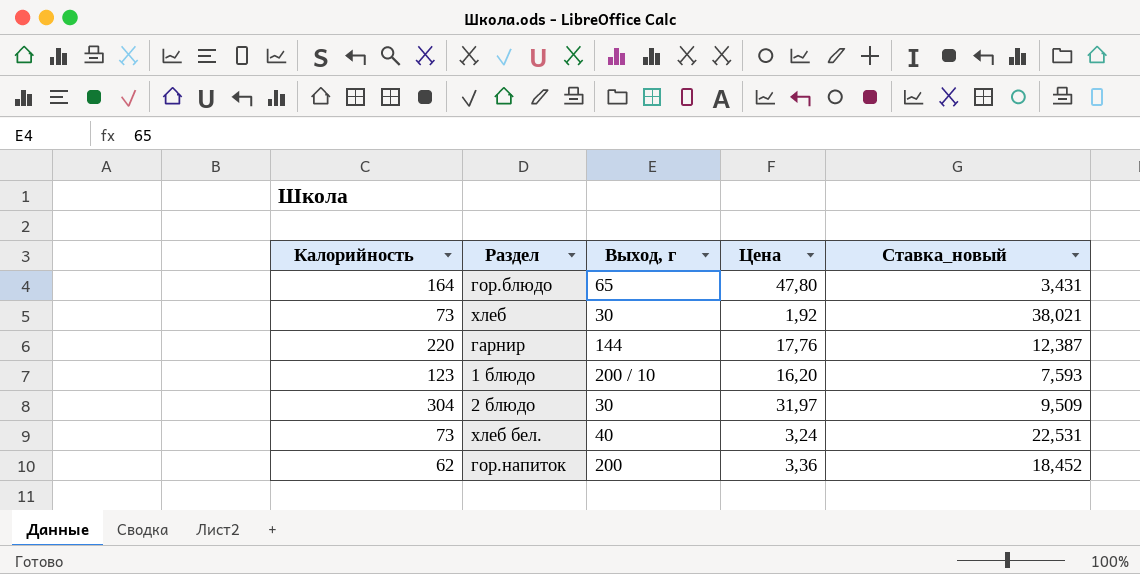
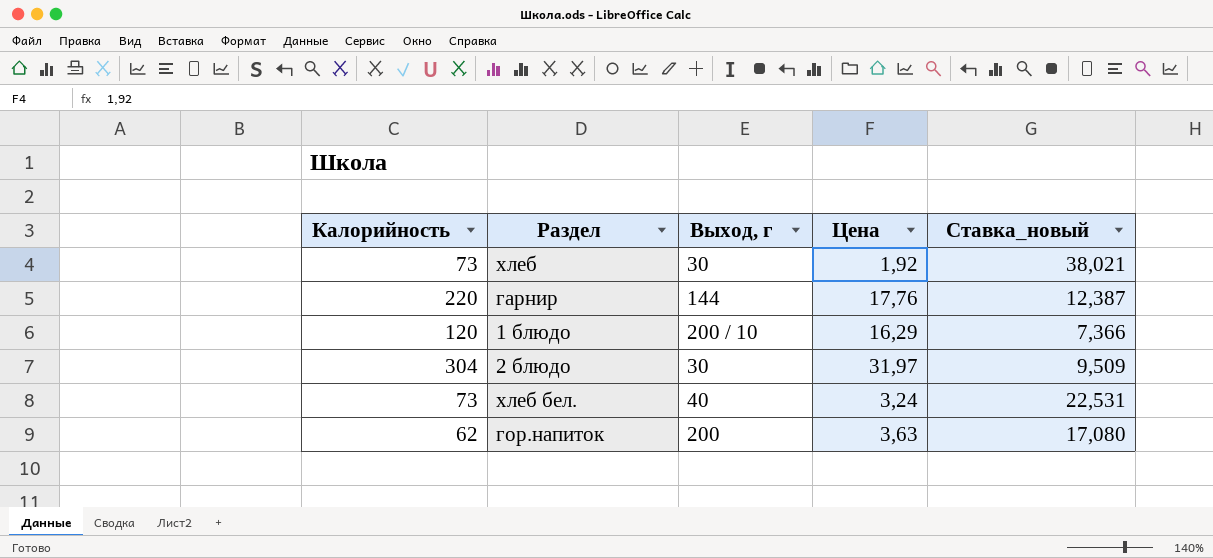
row гор.блюдо: 164 | 65 | 47,80 | 3,431 -> none
1 блюдо | Калорийность: 123 -> 120
1 блюдо | Цена: 16,20 -> 16,29
1 блюдо | Ставка_новый: 7,593 -> 7,366
гор.напиток | Цена: 3,36 -> 3,63
гор.напиток | Ставка_новый: 18,452 -> 17,080

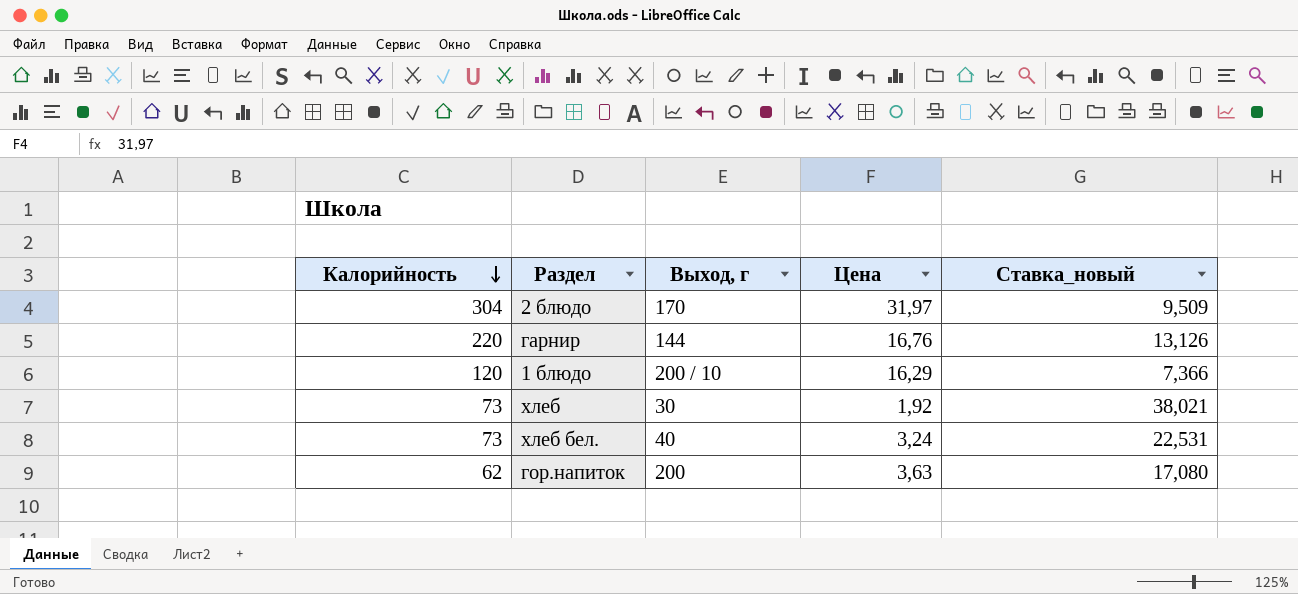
row order: none -> Калорийность descending
2 блюдо | Выход, г: 30 -> 170
гарнир | Цена: 17,76 -> 16,76
гарнир | Ставка_новый: 12,387 -> 13,126

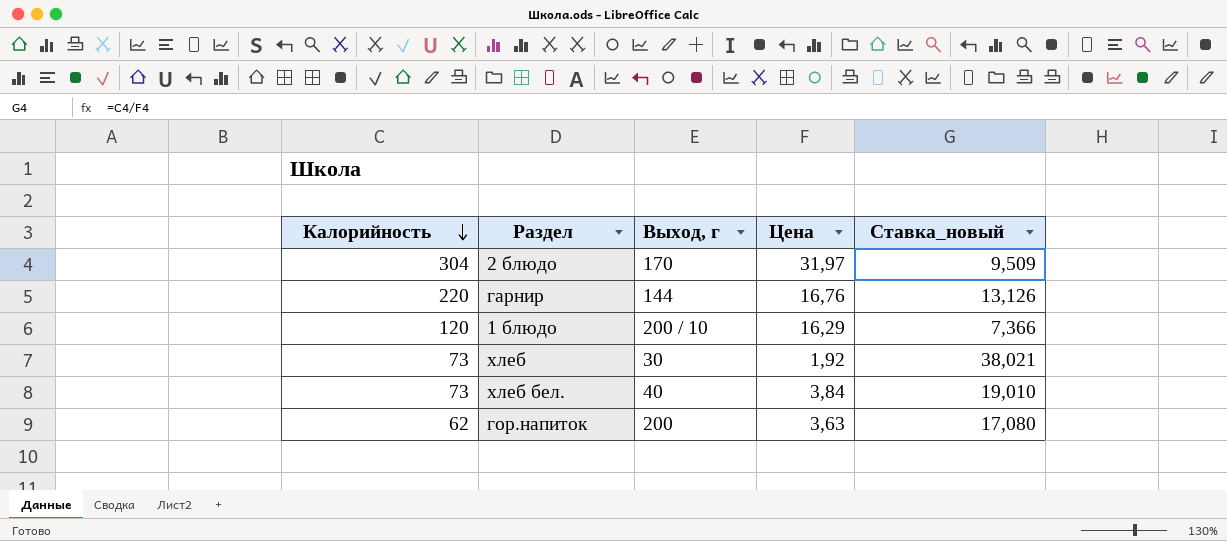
хлеб бел. | Цена: 3,24 -> 3,84
хлеб бел. | Ставка_новый: 22,531 -> 19,010

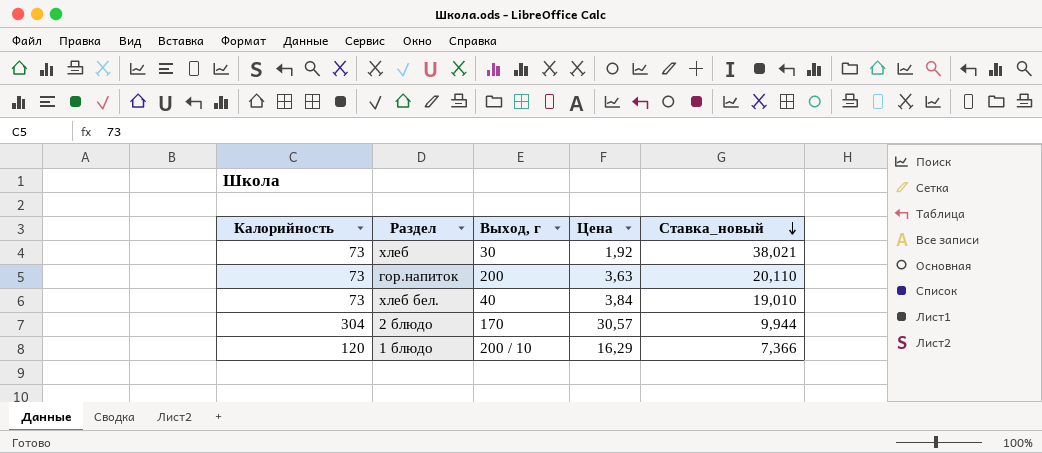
row order: Калорийность descending -> Ставка_новый descending
row гарнир: 220 | 144 | 16,76 | 13,126 -> none
гор.напиток | Калорийность: 62 -> 73
гор.напиток | Ставка_новый: 17,080 -> 20,110
2 блюдо | Цена: 31,97 -> 30,57
2 блюдо | Ставка_новый: 9,509 -> 9,944

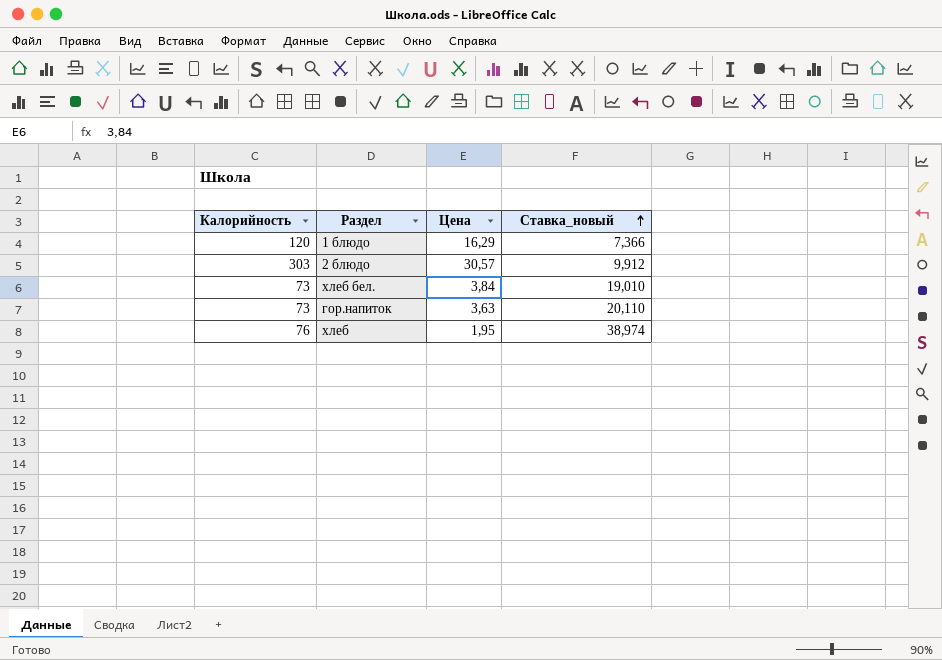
row order: Ставка_новый descending -> Ставка_новый ascending
column Выход, г | position: 3 -> none
2 блюдо | Калорийность: 304 -> 303
2 блюдо | Ставка_новый: 9,944 -> 9,912
хлеб | Калорийность: 73 -> 76
хлеб | Цена: 1,92 -> 1,95
хлеб | Ставка_новый: 38,021 -> 38,974

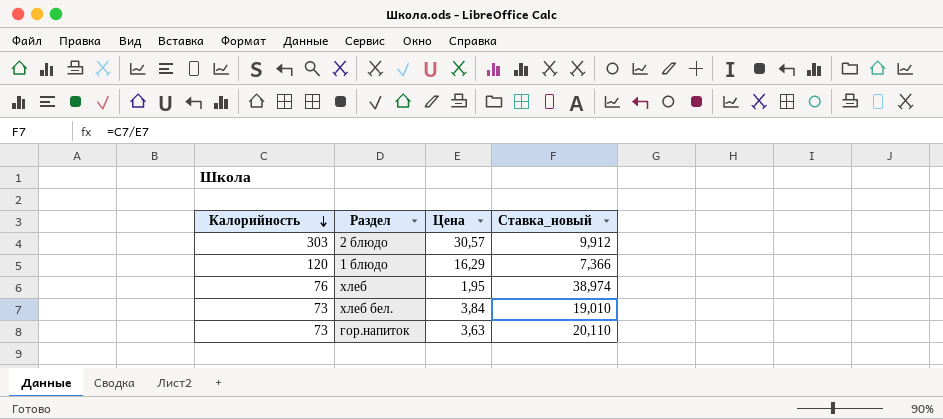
row order: Ставка_новый ascending -> Калорийность descending

